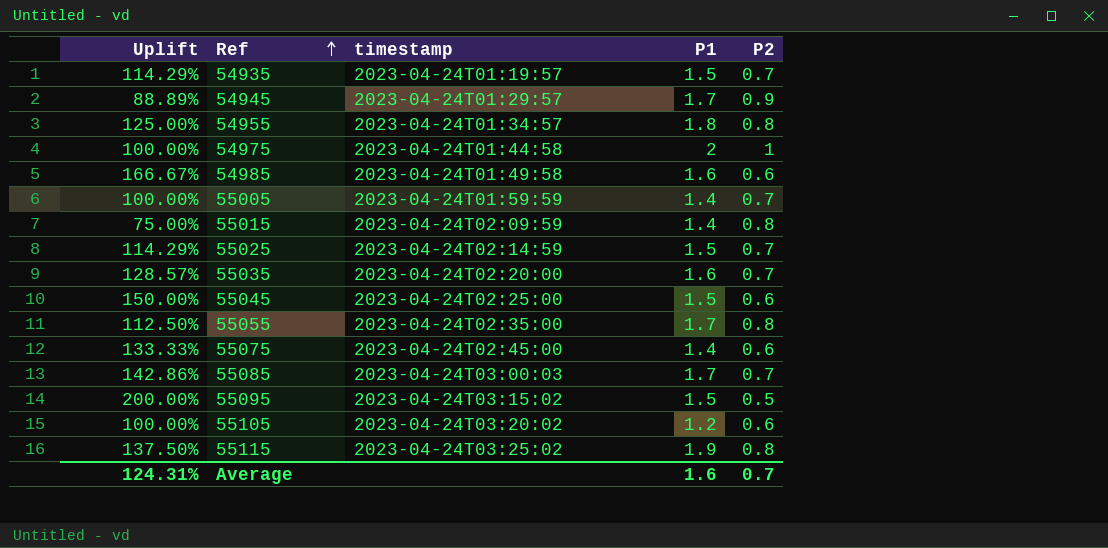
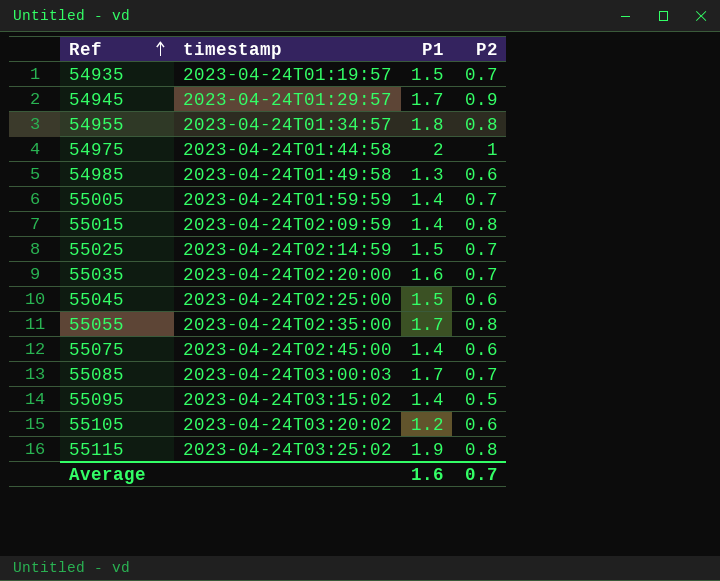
column Uplift | formula: ([P1] - [P2]) / [P2] -> none
54985 | P1: 1.6 -> 1.3
55095 | P1: 1.5 -> 1.4

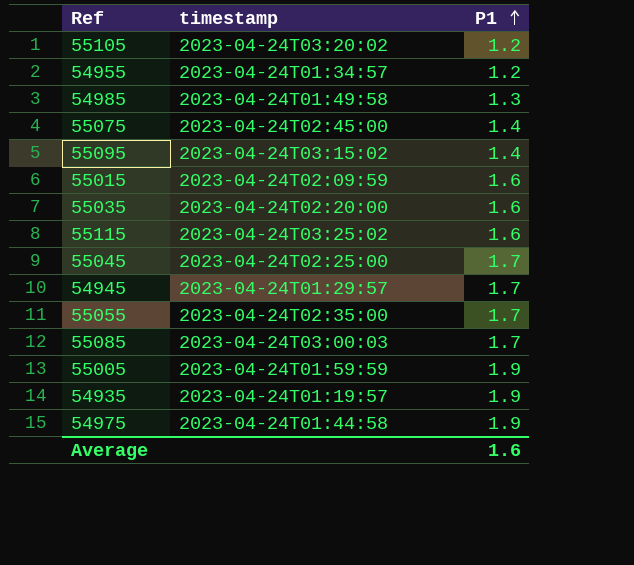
row order: Ref ascending -> P1 ascending
column P2 | position: 4 -> none
row 55025: 2023-04-24T02:14:59 | 1.5 | 0.7 -> none
54955 | P1: 1.8 -> 1.2
55015 | P1: 1.4 -> 1.6
55115 | P1: 1.9 -> 1.6
55045 | P1: 1.5 -> 1.7
55005 | P1: 1.4 -> 1.9
54935 | P1: 1.5 -> 1.9
54975 | P1: 2 -> 1.9

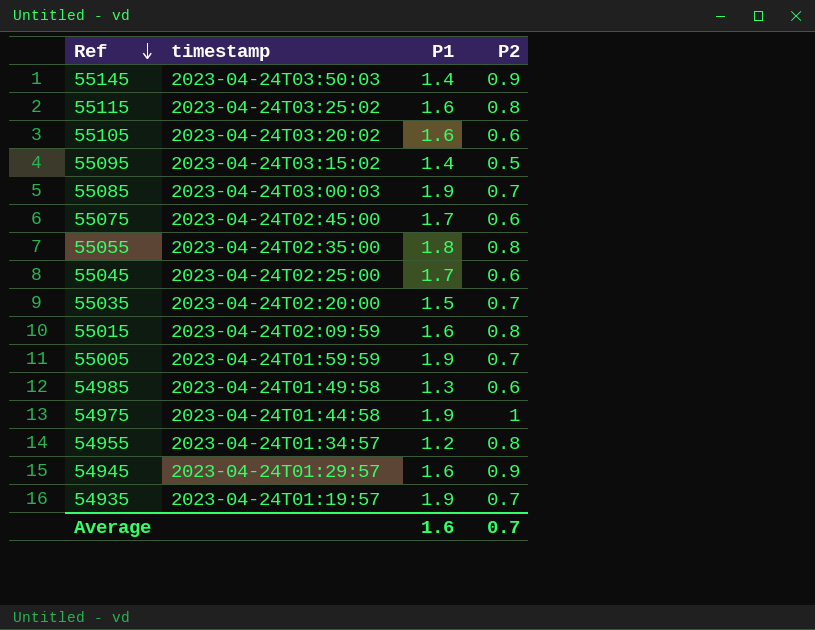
row order: P1 ascending -> Ref descending
column P2 | position: none -> 4
row 55145: none -> 2023-04-24T03:50:03 | 1.4 | 0.9
55105 | P1: 1.2 -> 1.6
55085 | P1: 1.7 -> 1.9
55075 | P1: 1.4 -> 1.7
55055 | P1: 1.7 -> 1.8
55035 | P1: 1.6 -> 1.5
54945 | P1: 1.7 -> 1.6

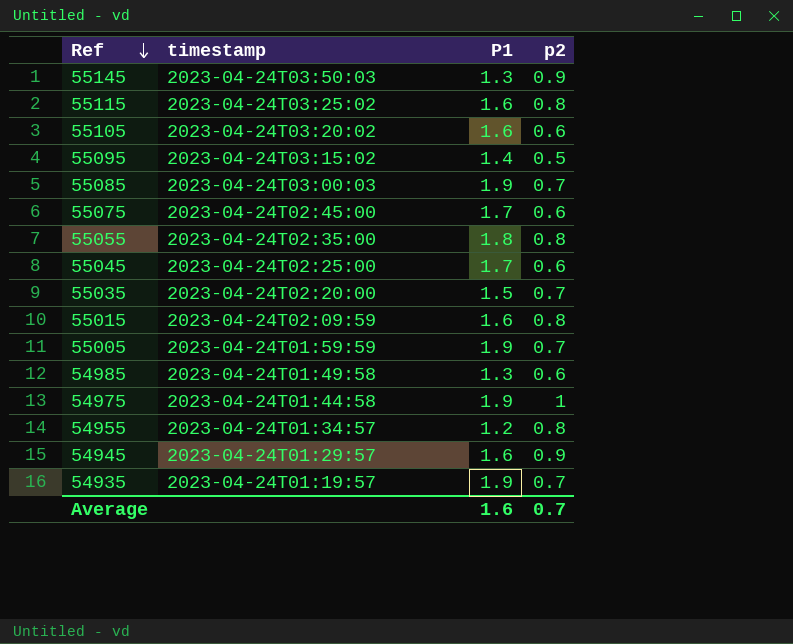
column name: P2 -> p2
55145 | P1: 1.4 -> 1.3

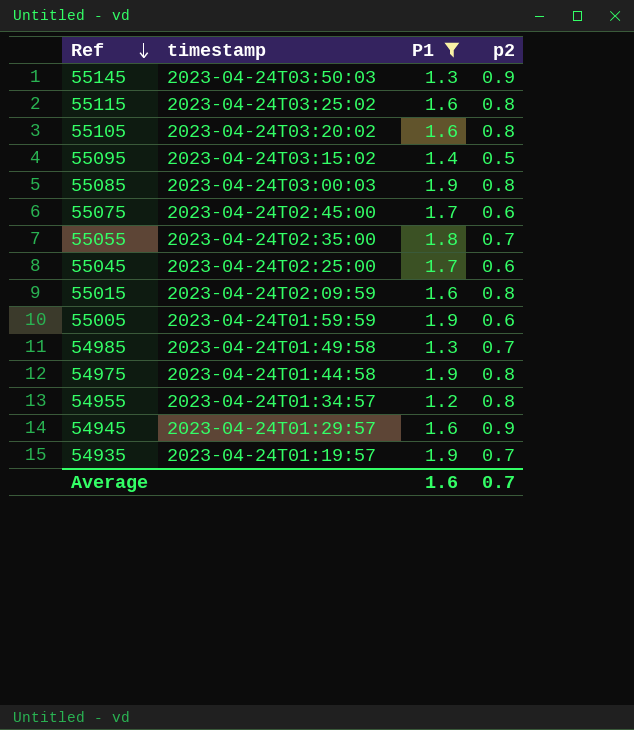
filter: none -> P1 != 1.5
55105 | p2: 0.6 -> 0.8
55085 | p2: 0.7 -> 0.8
55055 | p2: 0.8 -> 0.7
55005 | p2: 0.7 -> 0.6
54985 | p2: 0.6 -> 0.7
54975 | p2: 1 -> 0.8

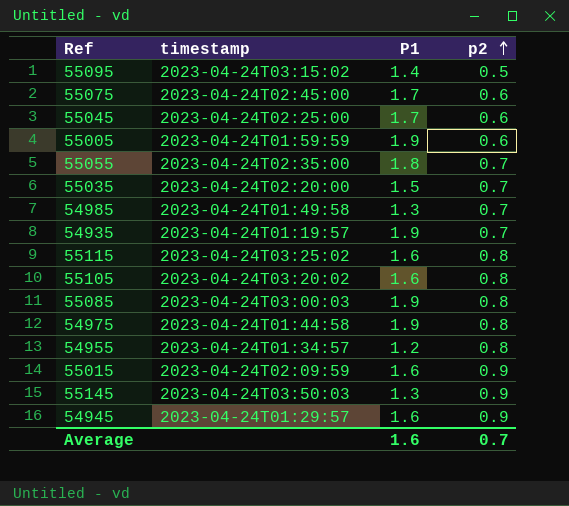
filter: P1 != 1.5 -> none
row order: Ref descending -> p2 ascending
55015 | p2: 0.8 -> 0.9

